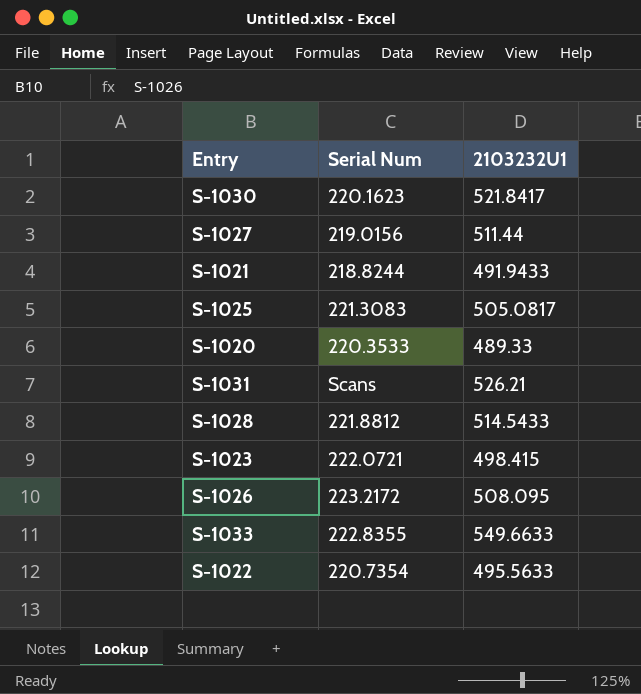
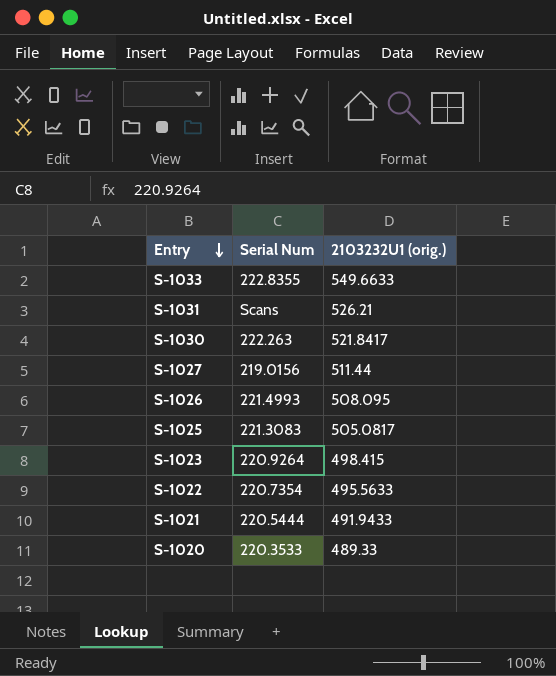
row order: none -> Entry descending
column name: 2103232U1 -> 2103232U1 (orig.)
row S-1028: 221.8812 | 514.5433 -> none
S-1030 | Serial Num: 220.1623 -> 222.263
S-1026 | Serial Num: 223.2172 -> 221.4993
S-1023 | Serial Num: 222.0721 -> 220.9264
S-1021 | Serial Num: 218.8244 -> 220.5444

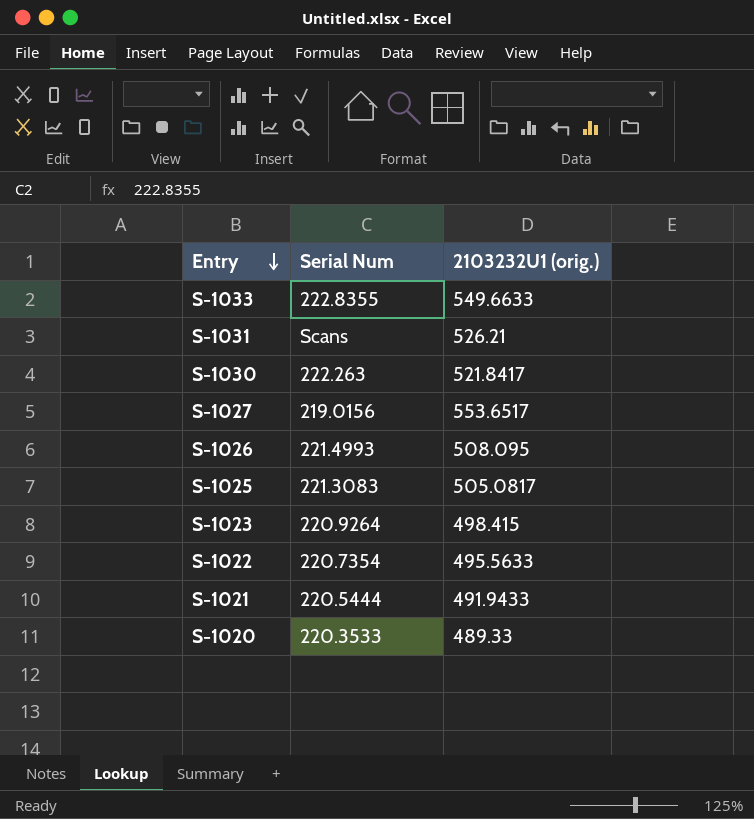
S-1027 | 2103232U1 (orig.): 511.44 -> 553.6517

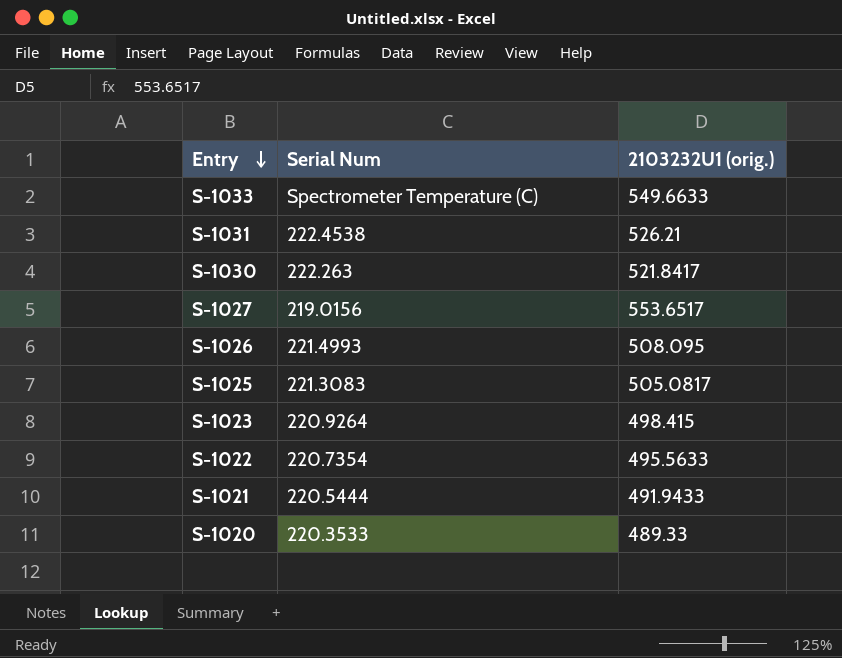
S-1033 | Serial Num: 222.8355 -> Spectrometer Temperature (C)
S-1031 | Serial Num: Scans -> 222.4538

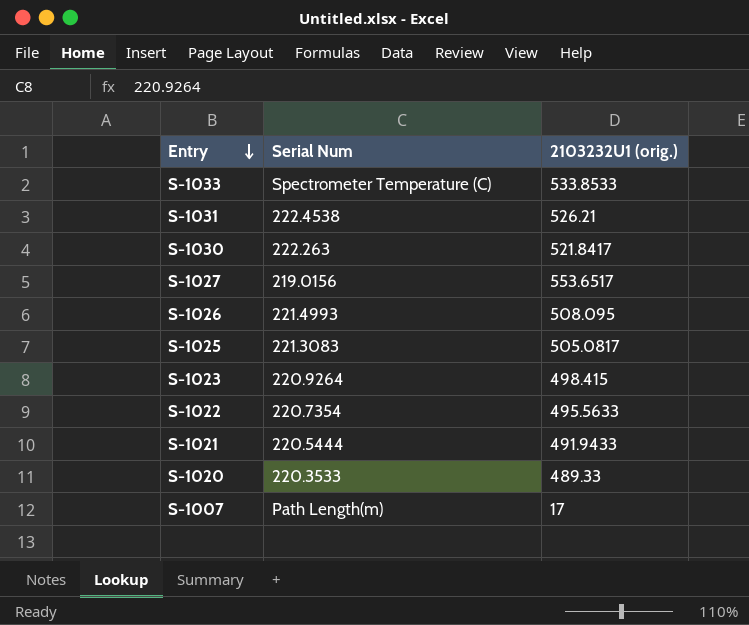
S-1033 | 2103232U1 (orig.): 549.6633 -> 533.8533
row S-1007: none -> Path Length(m) | 17

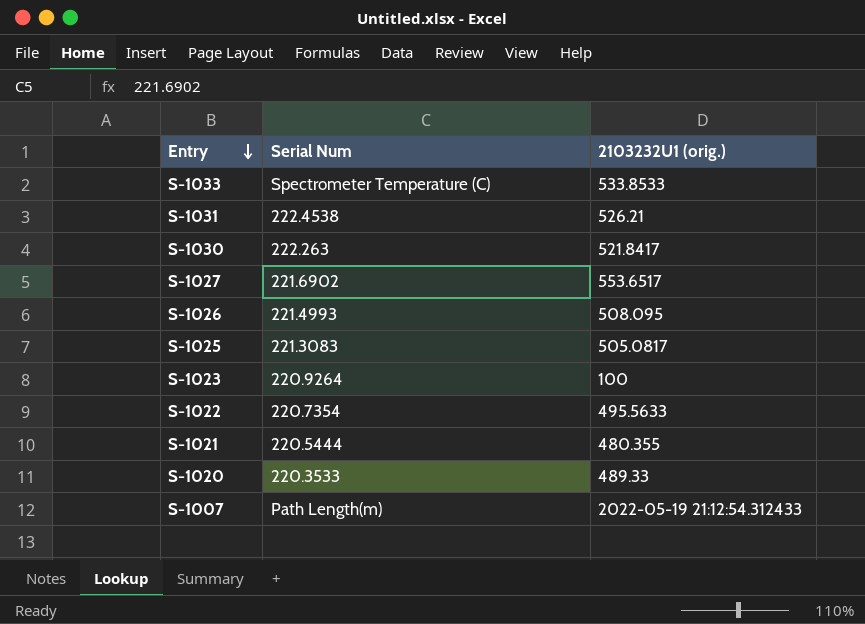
S-1027 | Serial Num: 219.0156 -> 221.6902
S-1023 | 2103232U1 (orig.): 498.415 -> 100
S-1021 | 2103232U1 (orig.): 491.9433 -> 480.355
S-1007 | 2103232U1 (orig.): 17 -> 2022-05-19 21:12:54.312433

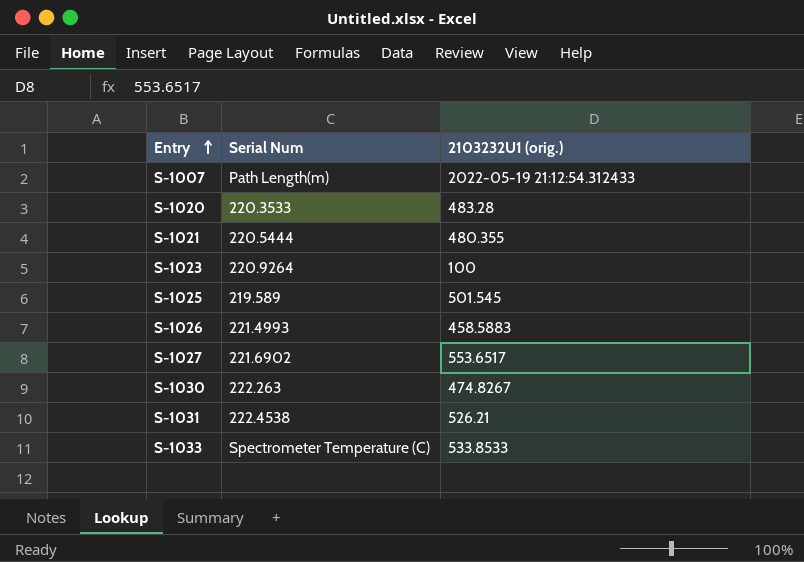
row order: Entry descending -> Entry ascending
row S-1022: 220.7354 | 495.5633 -> none
S-1020 | 2103232U1 (orig.): 489.33 -> 483.28
S-1025 | Serial Num: 221.3083 -> 219.589
S-1025 | 2103232U1 (orig.): 505.0817 -> 501.545
S-1026 | 2103232U1 (orig.): 508.095 -> 458.5883
S-1030 | 2103232U1 (orig.): 521.8417 -> 474.8267

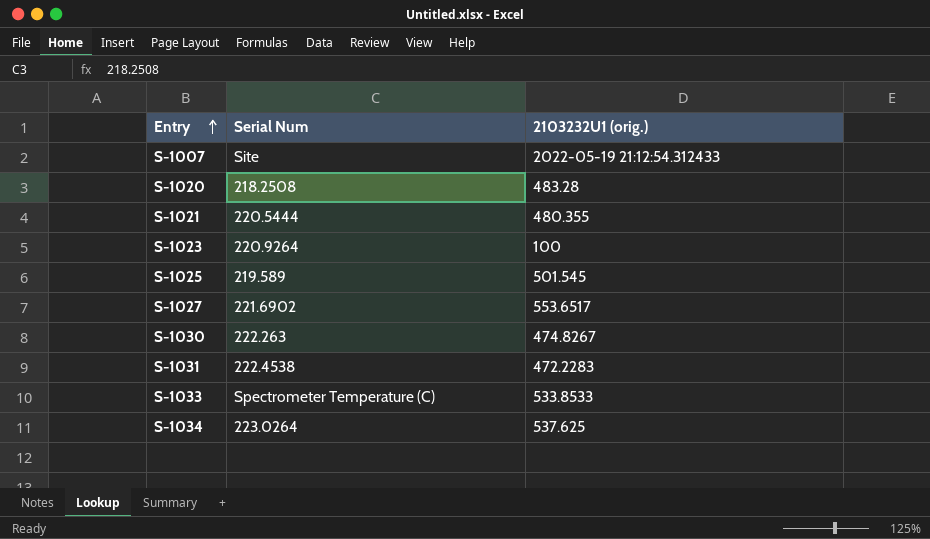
row S-1026: 221.4993 | 458.5883 -> none
S-1007 | Serial Num: Path Length(m) -> Site
S-1020 | Serial Num: 220.3533 -> 218.2508
S-1031 | 2103232U1 (orig.): 526.21 -> 472.2283
row S-1034: none -> 223.0264 | 537.625

